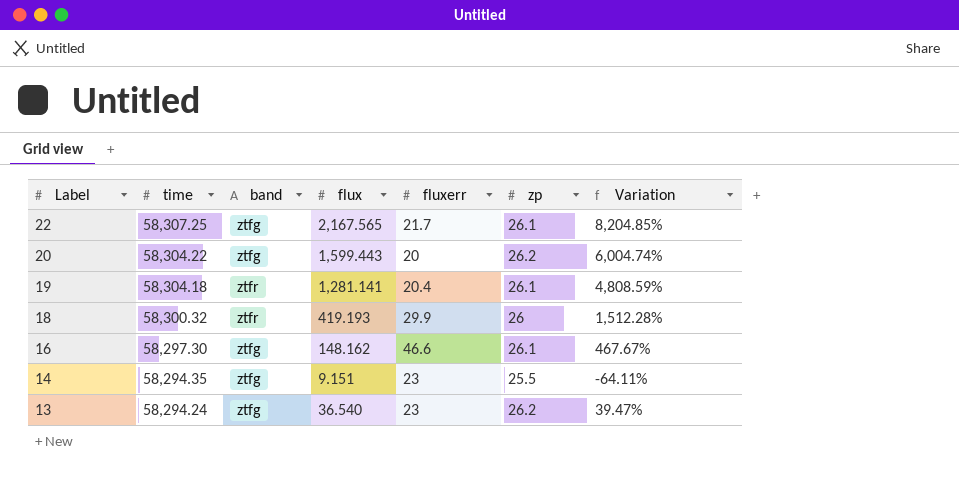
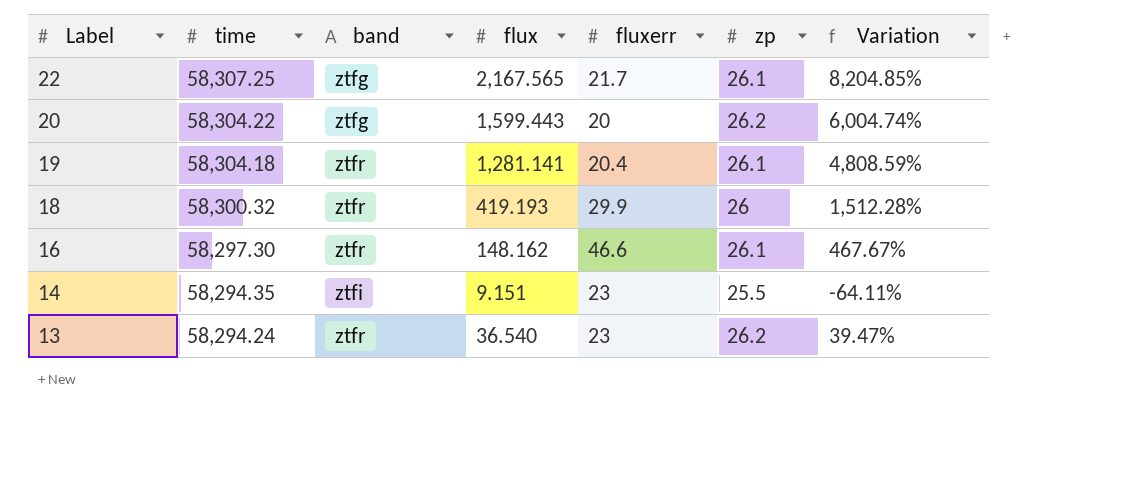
16 | band: ztfg -> ztfr
14 | band: ztfg -> ztfi
13 | band: ztfg -> ztfr

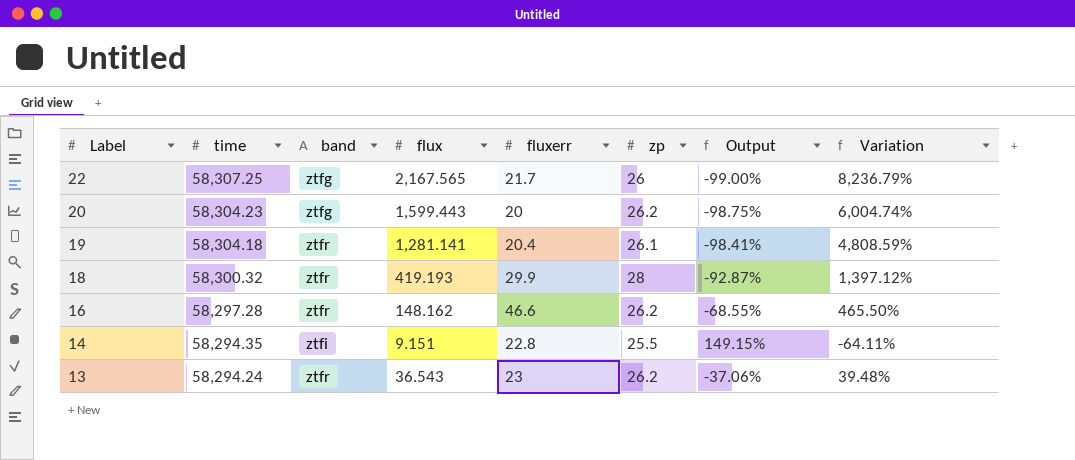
column Output | formula: none -> ([fluxerr] - [flux]) / [flux]
22 | zp: 26.1 -> 26
22 | Variation: 8,204.85% -> 8,236.79%
20 | time: 58,304.22 -> 58,304.23
18 | zp: 26 -> 28
18 | Variation: 1,512.28% -> 1,397.12%
16 | time: 58,297.30 -> 58,297.28
16 | zp: 26.1 -> 26.2
16 | Variation: 467.67% -> 465.50%
14 | fluxerr: 23 -> 22.8
13 | flux: 36.540 -> 36.543
13 | Variation: 39.47% -> 39.48%

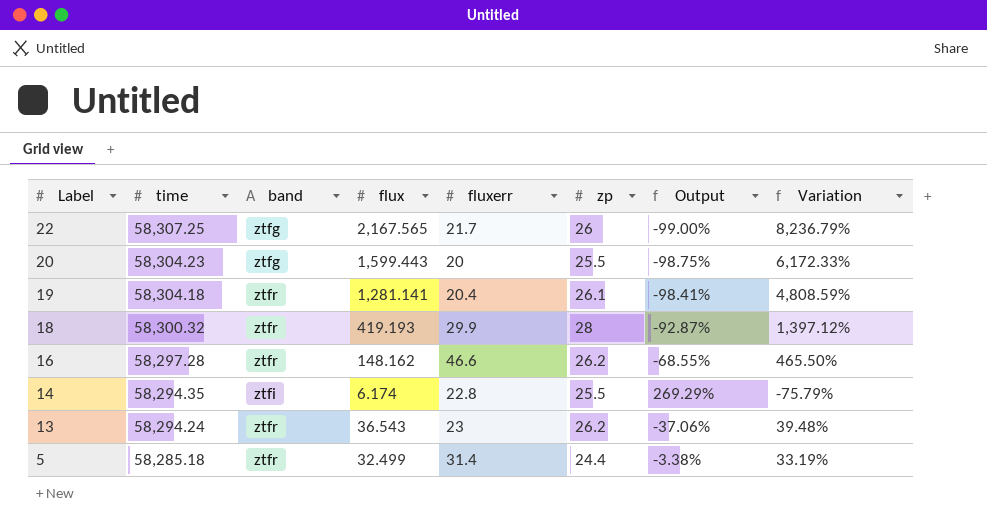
20 | zp: 26.2 -> 25.5
20 | Variation: 6,004.74% -> 6,172.33%
14 | flux: 9.151 -> 6.174
14 | Output: 149.15% -> 269.29%
14 | Variation: -64.11% -> -75.79%
row 5: none -> 58,285.18 | ztfr | 32.499 | 31.4 | 24.4 | -3.38% | 33.19%

